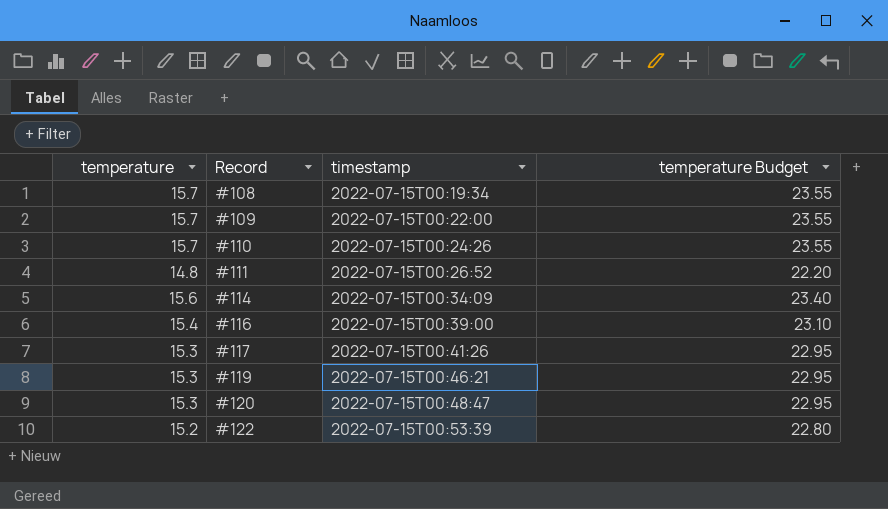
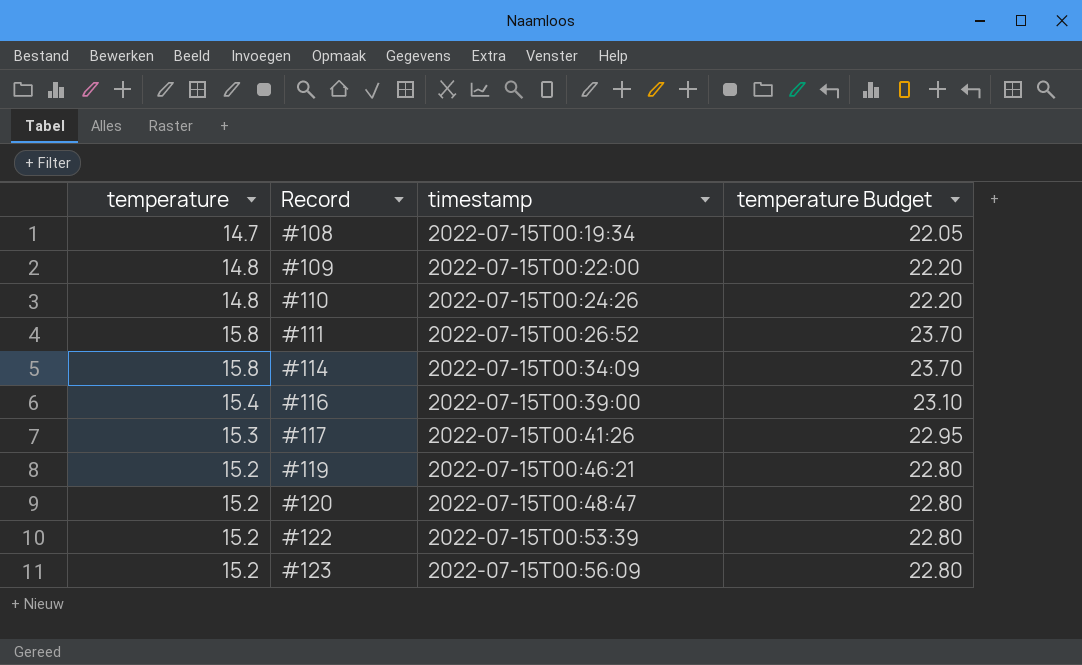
#108 | temperature: 15.7 -> 14.7
#108 | temperature Budget: 23.55 -> 22.05
#109 | temperature: 15.7 -> 14.8
#109 | temperature Budget: 23.55 -> 22.20
#110 | temperature: 15.7 -> 14.8
#110 | temperature Budget: 23.55 -> 22.20
#111 | temperature: 14.8 -> 15.8
#111 | temperature Budget: 22.20 -> 23.70
#114 | temperature: 15.6 -> 15.8
#114 | temperature Budget: 23.40 -> 23.70
#119 | temperature: 15.3 -> 15.2
#119 | temperature Budget: 22.95 -> 22.80
#120 | temperature: 15.3 -> 15.2
#120 | temperature Budget: 22.95 -> 22.80
row #123: none -> 15.2 | 2022-07-15T00:56:09 | 22.80

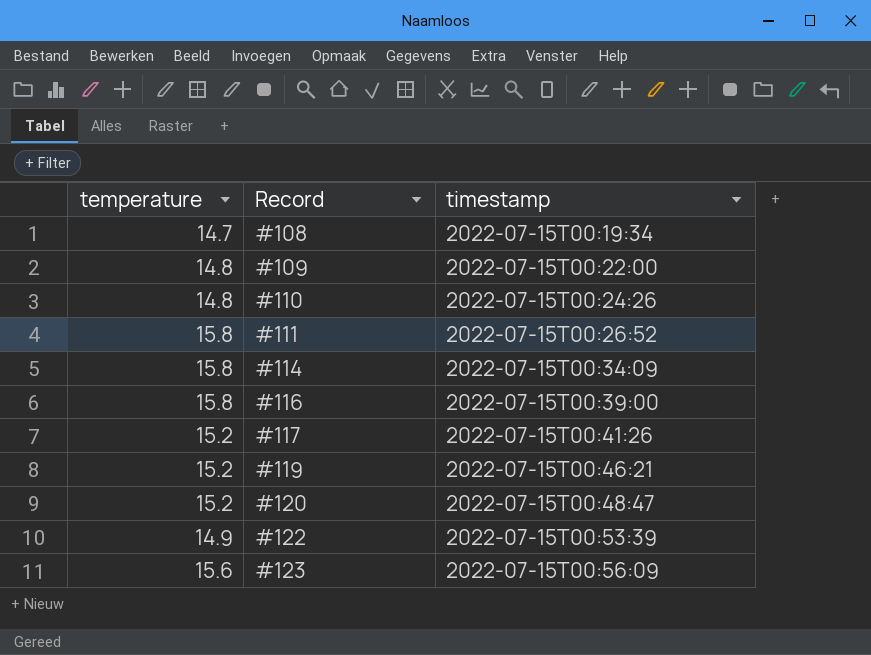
column temperature Budget | formula: [temperature] * 1.5 -> none
#116 | temperature: 15.4 -> 15.8
#117 | temperature: 15.3 -> 15.2
#122 | temperature: 15.2 -> 14.9
#123 | temperature: 15.2 -> 15.6

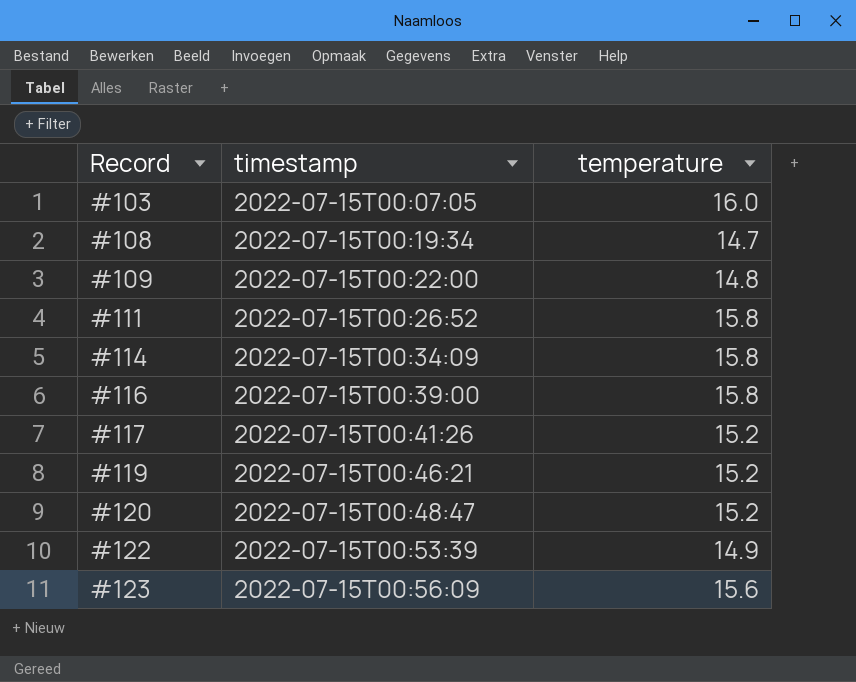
column temperature | position: 1 -> 3
row #110: 14.8 | 2022-07-15T00:24:26 -> none
row #103: none -> 2022-07-15T00:07:05 | 16.0

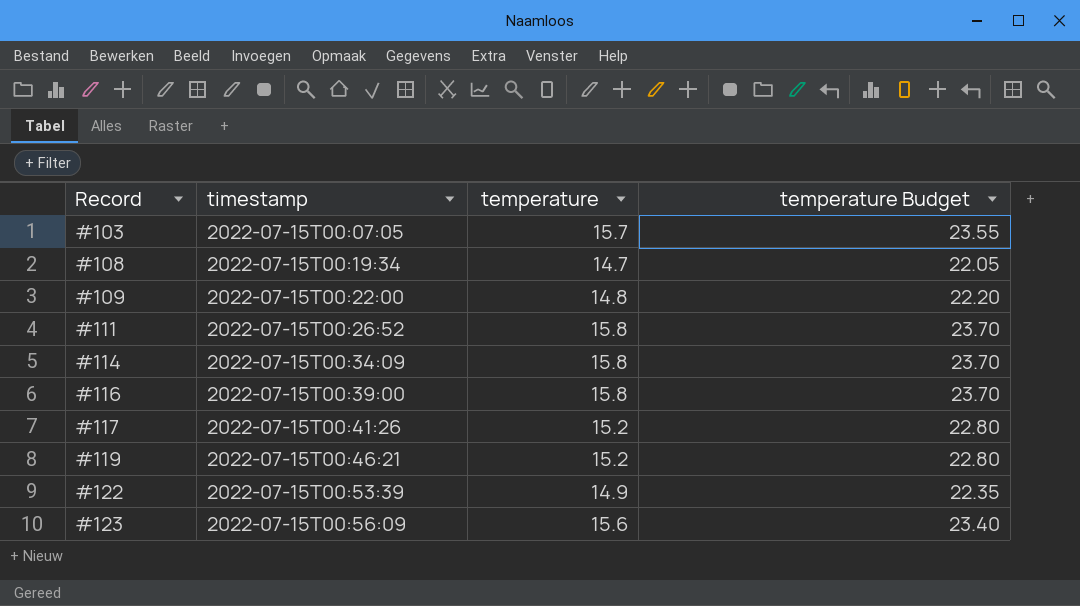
column temperature Budget | formula: none -> [temperature] * 1.5
row #120: 2022-07-15T00:48:47 | 15.2 -> none
#103 | temperature: 16.0 -> 15.7

